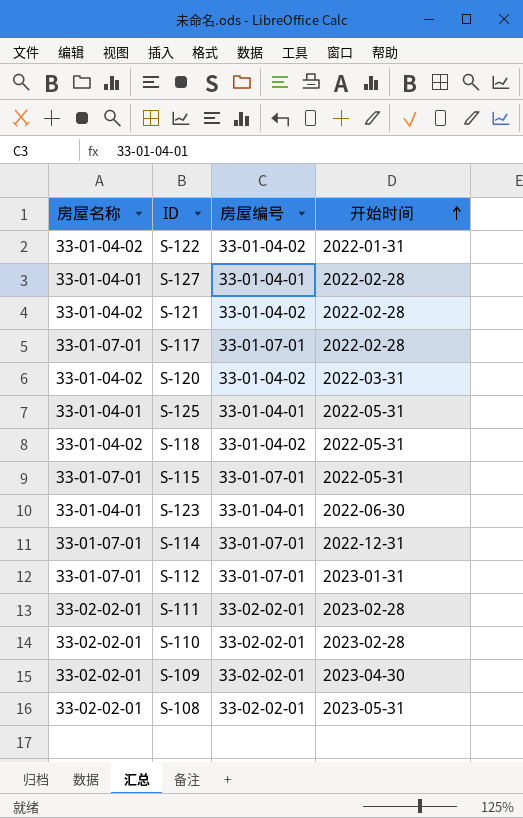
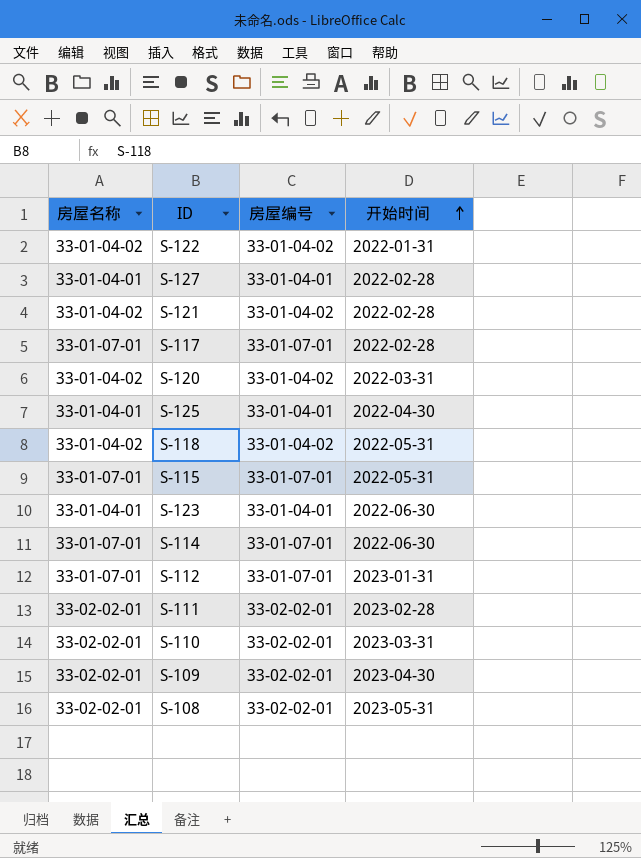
S-125 | 开始时间: 2022-05-31 -> 2022-04-30
S-114 | 开始时间: 2022-12-31 -> 2022-06-30
S-110 | 开始时间: 2023-02-28 -> 2023-03-31

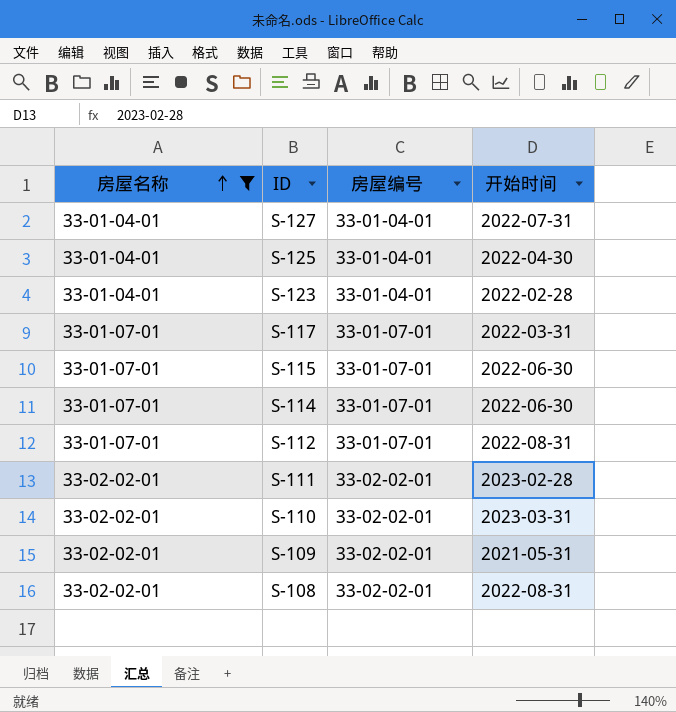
filter: none -> 房屋名称 != 33-01-04-02
row order: 开始时间 ascending -> 房屋名称 ascending
S-127 | 开始时间: 2022-02-28 -> 2022-07-31
S-123 | 开始时间: 2022-06-30 -> 2022-02-28
S-117 | 开始时间: 2022-02-28 -> 2022-03-31
S-115 | 开始时间: 2022-05-31 -> 2022-06-30
S-112 | 开始时间: 2023-01-31 -> 2022-08-31
S-109 | 开始时间: 2023-04-30 -> 2021-05-31
S-108 | 开始时间: 2023-05-31 -> 2022-08-31

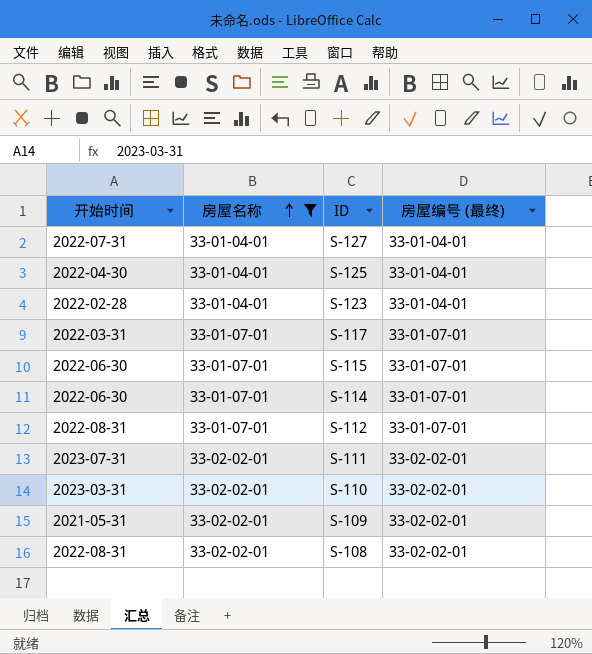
column 开始时间 | position: 4 -> 1
column name: 房屋编号 -> 房屋编号 (最终)
S-111 | 开始时间: 2023-02-28 -> 2023-07-31

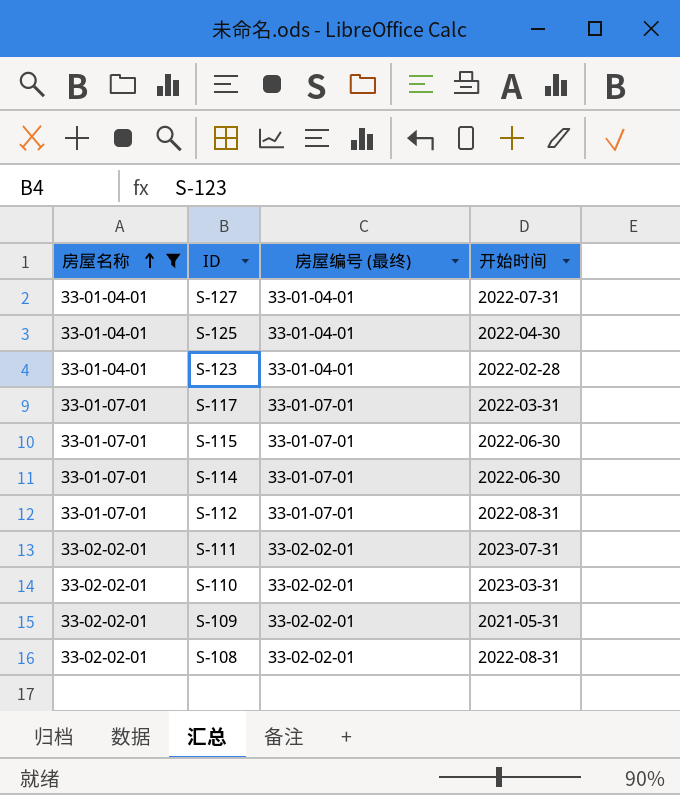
column 开始时间 | position: 1 -> 4

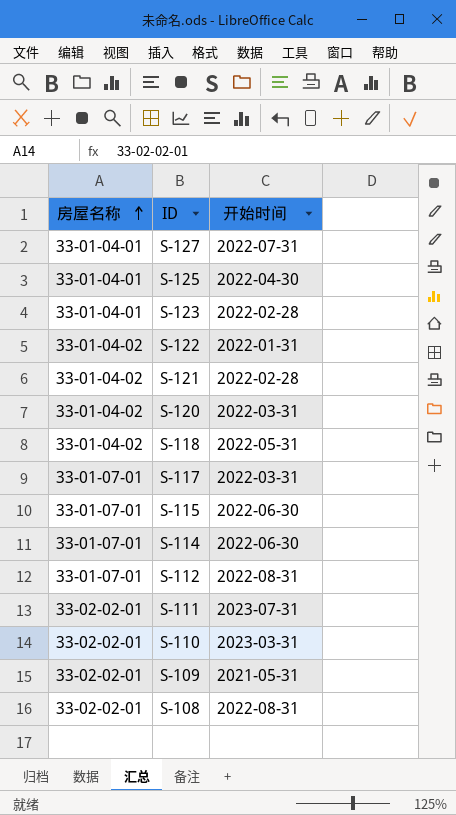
filter: 房屋名称 != 33-01-04-02 -> none
column 房屋编号 (最终) | position: 3 -> none

